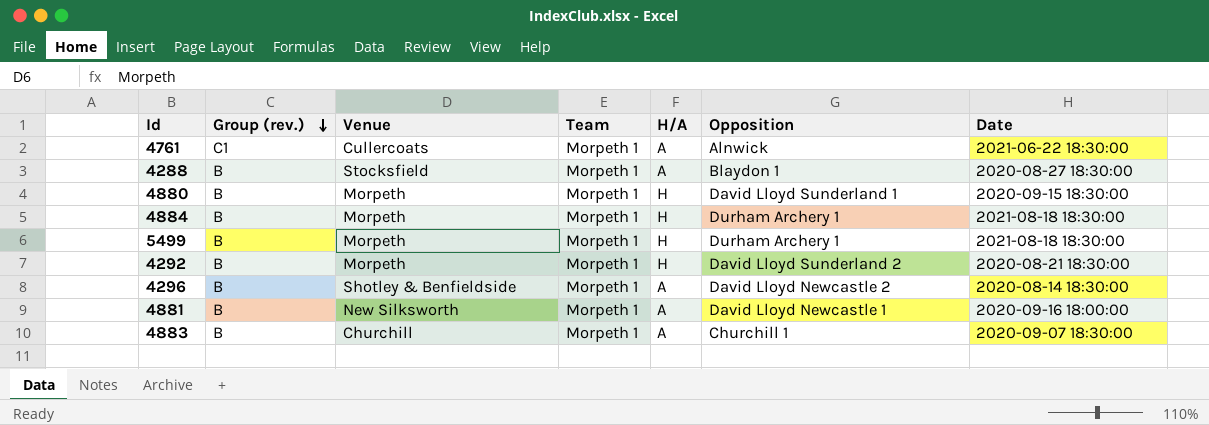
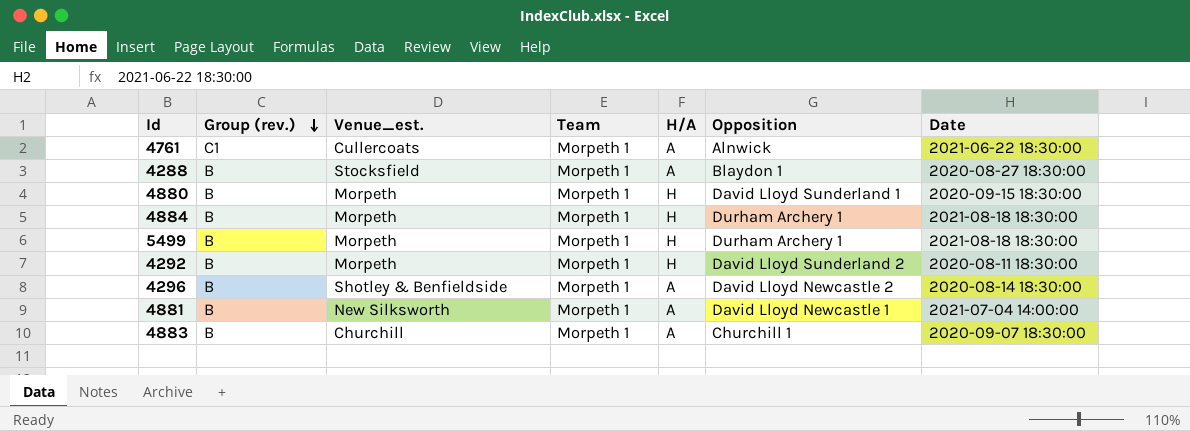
column name: Venue -> Venue_est.
4292 | Date: 2020-08-21 18:30:00 -> 2020-08-11 18:30:00
4881 | Date: 2020-09-16 18:00:00 -> 2021-07-04 14:00:00

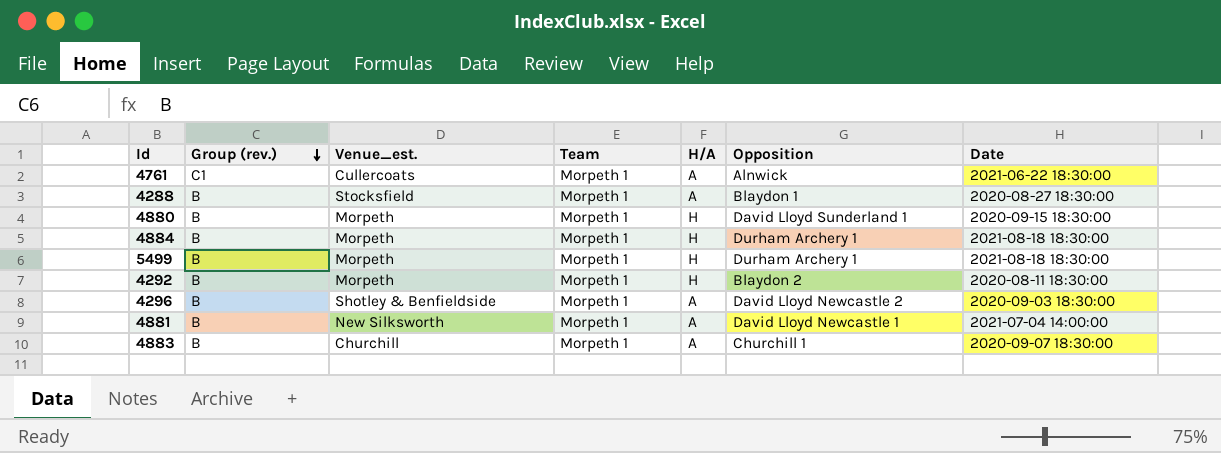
4292 | Opposition: David Lloyd Sunderland 2 -> Blaydon 2
4296 | Date: 2020-08-14 18:30:00 -> 2020-09-03 18:30:00

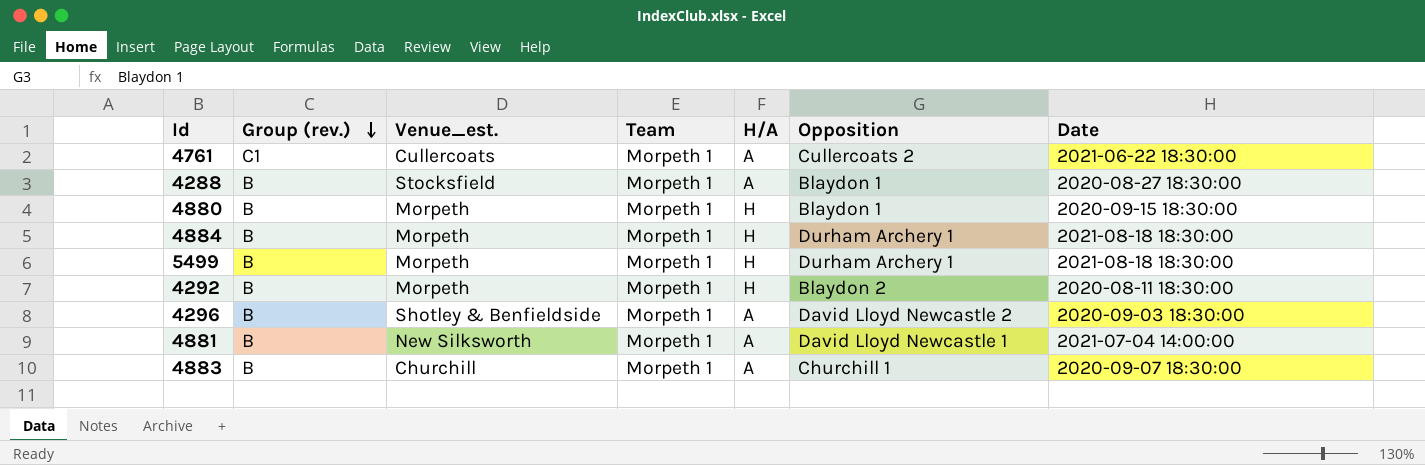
4761 | Opposition: Alnwick -> Cullercoats 2
4880 | Opposition: David Lloyd Sunderland 1 -> Blaydon 1

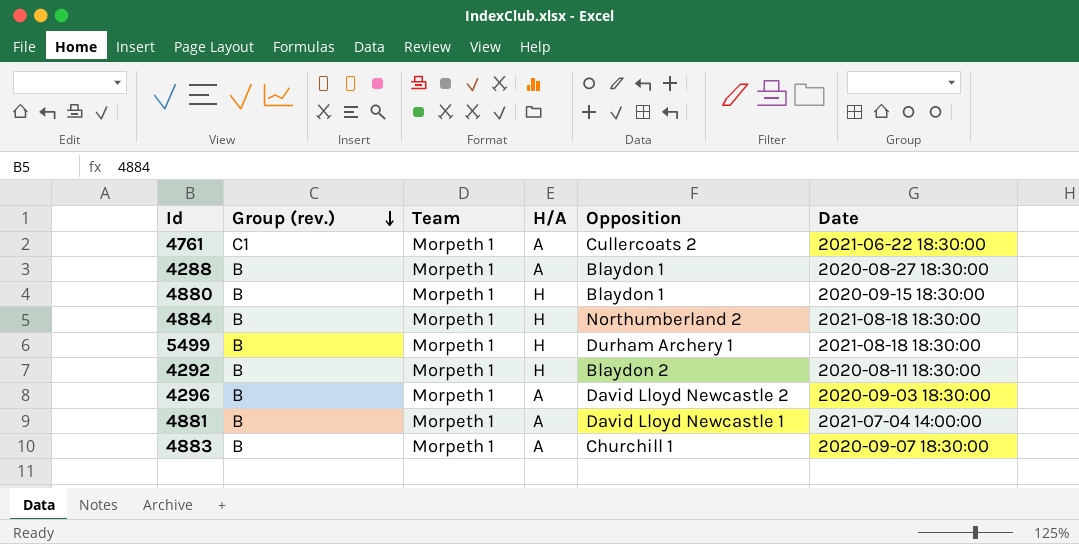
column Venue_est. | position: 3 -> none
4884 | Opposition: Durham Archery 1 -> Northumberland 2

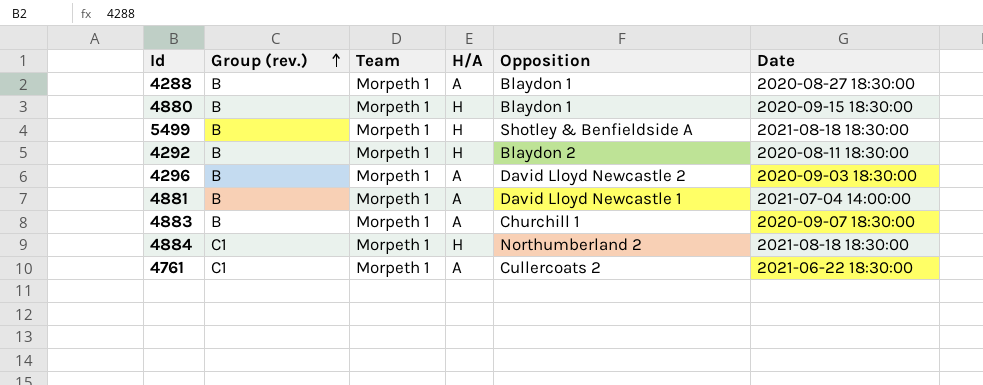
row order: Group (rev.) descending -> Group (rev.) ascending
5499 | Opposition: Durham Archery 1 -> Shotley & Benfieldside A
4884 | Group (rev.): B -> C1

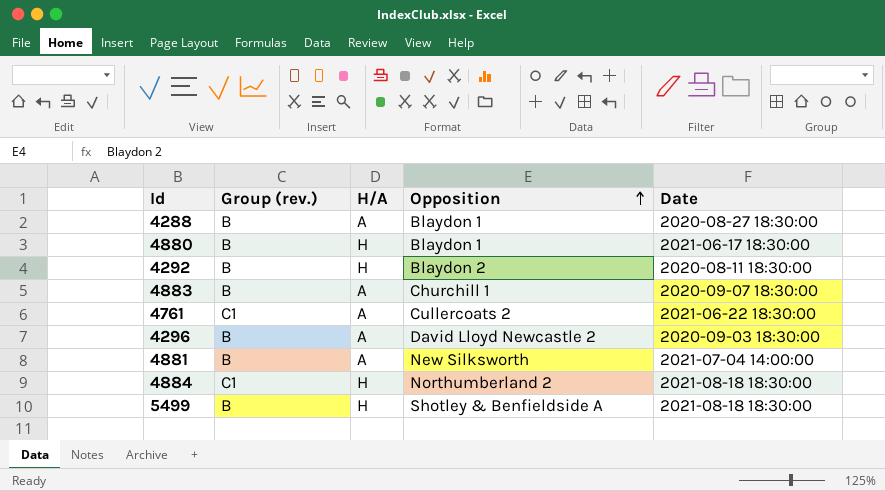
row order: Group (rev.) ascending -> Opposition ascending
column Team | position: 3 -> none
4880 | Date: 2020-09-15 18:30:00 -> 2021-06-17 18:30:00
4881 | Opposition: David Lloyd Newcastle 1 -> New Silksworth

